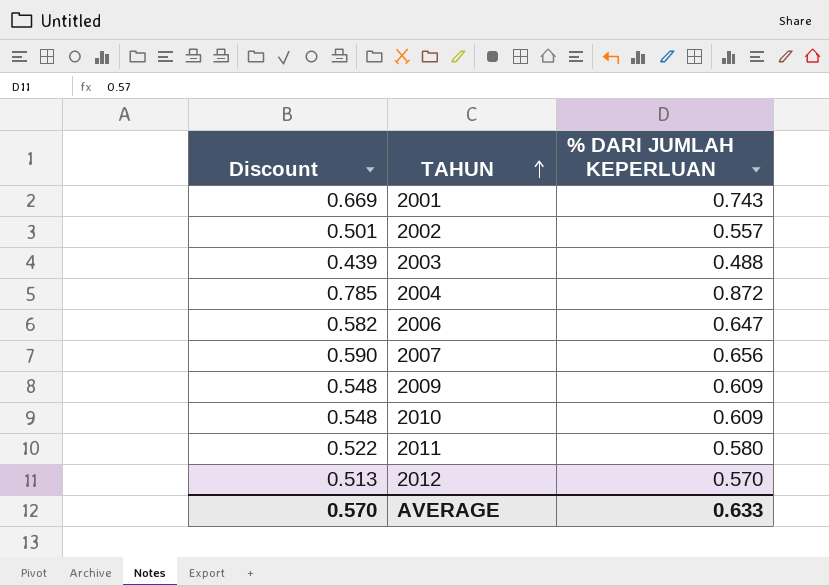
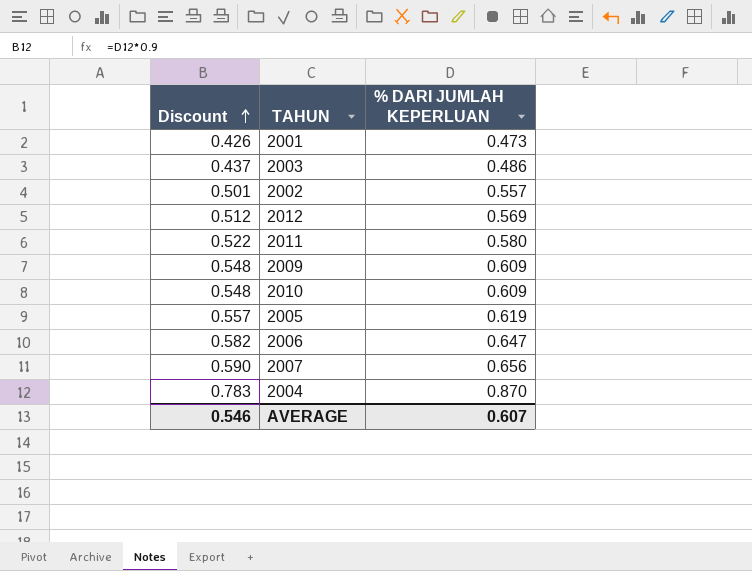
row order: TAHUN ascending -> Discount ascending
2001 | Discount: 0.669 -> 0.426
2001 | % DARI JUMLAH KEPERLUAN: 0.743 -> 0.473
2003 | Discount: 0.439 -> 0.437
2003 | % DARI JUMLAH KEPERLUAN: 0.488 -> 0.486
2012 | Discount: 0.513 -> 0.512
2012 | % DARI JUMLAH KEPERLUAN: 0.570 -> 0.569
row 2005: none -> 0.557 | 0.619
2004 | Discount: 0.785 -> 0.783
2004 | % DARI JUMLAH KEPERLUAN: 0.872 -> 0.870
AVERAGE | Discount: 0.570 -> 0.546
AVERAGE | % DARI JUMLAH KEPERLUAN: 0.633 -> 0.607

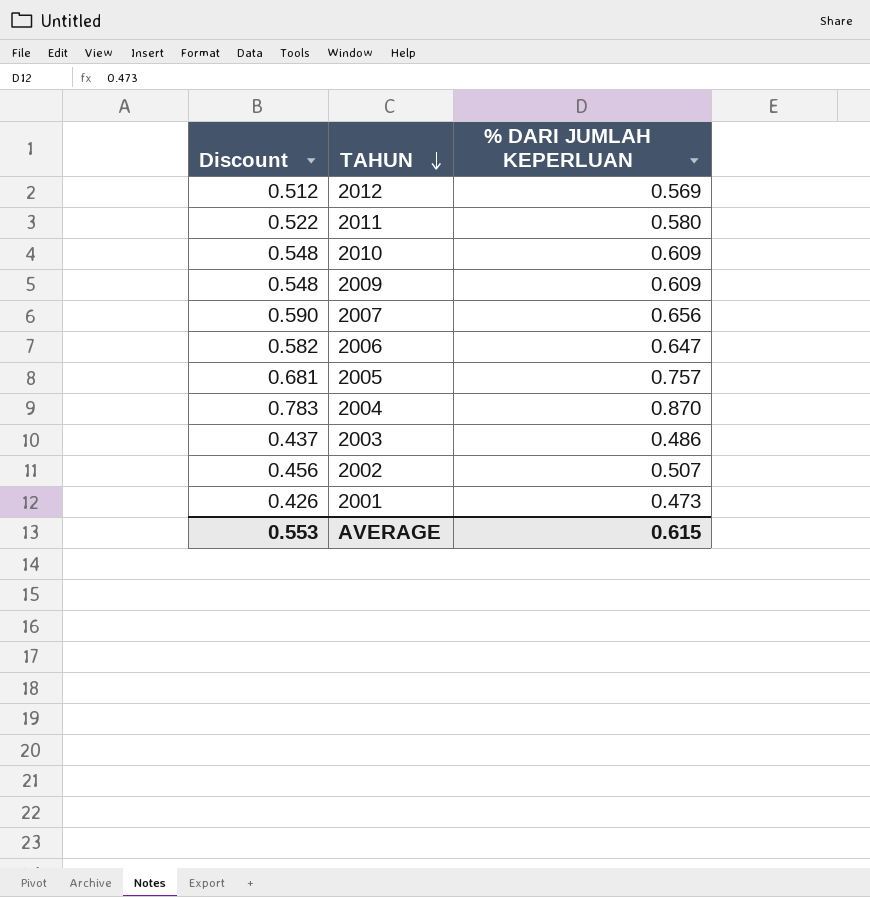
row order: Discount ascending -> TAHUN descending
2005 | Discount: 0.557 -> 0.681
2005 | % DARI JUMLAH KEPERLUAN: 0.619 -> 0.757
2002 | Discount: 0.501 -> 0.456
2002 | % DARI JUMLAH KEPERLUAN: 0.557 -> 0.507
AVERAGE | Discount: 0.546 -> 0.553
AVERAGE | % DARI JUMLAH KEPERLUAN: 0.607 -> 0.615

